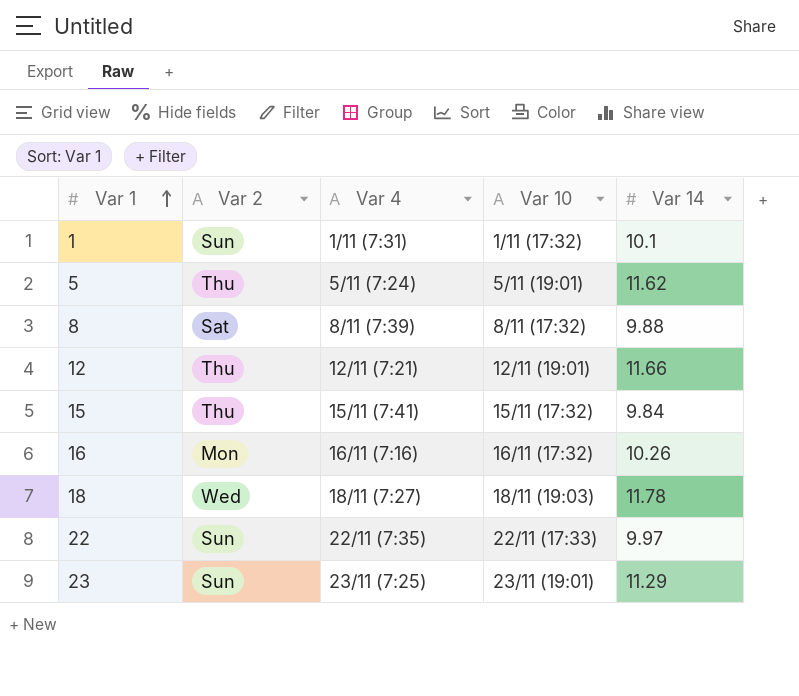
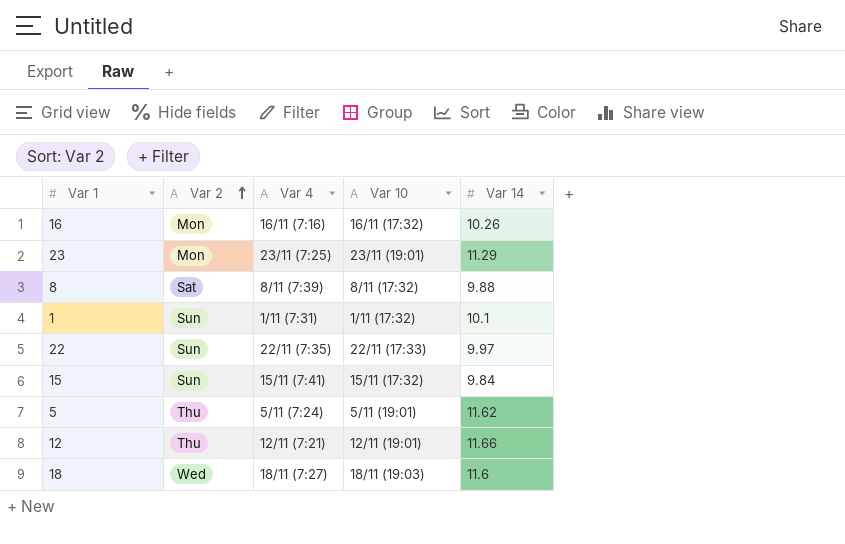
row order: Var 1 ascending -> Var 2 ascending
23 | Var 2: Sun -> Mon
15 | Var 2: Thu -> Sun
18 | Var 14: 11.78 -> 11.6

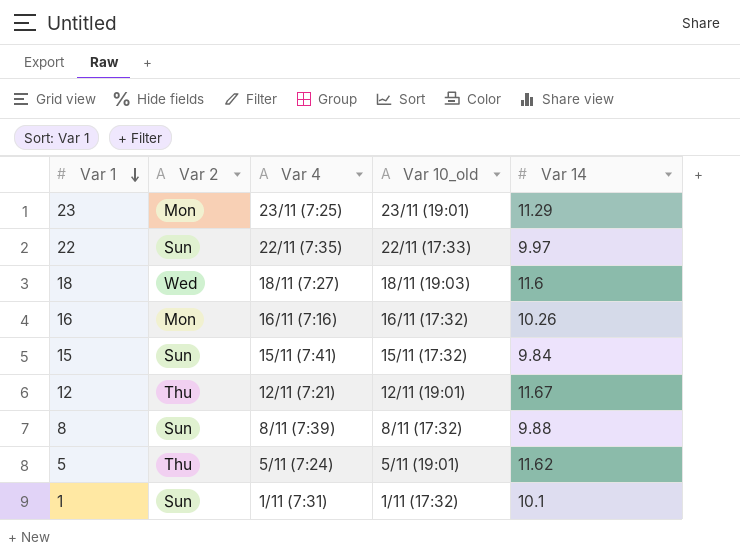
row order: Var 2 ascending -> Var 1 descending
column name: Var 10 -> Var 10_old
12 | Var 14: 11.66 -> 11.67
8 | Var 2: Sat -> Sun

